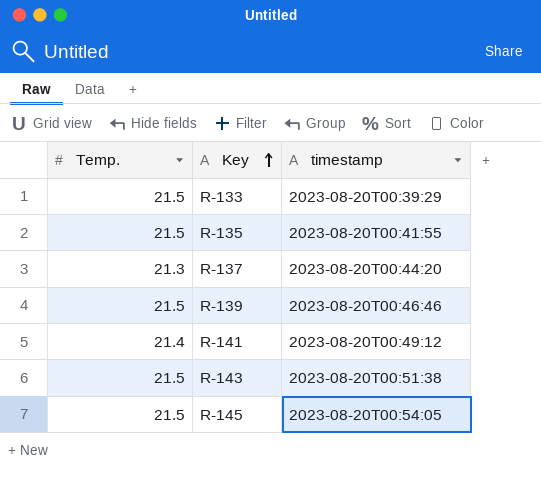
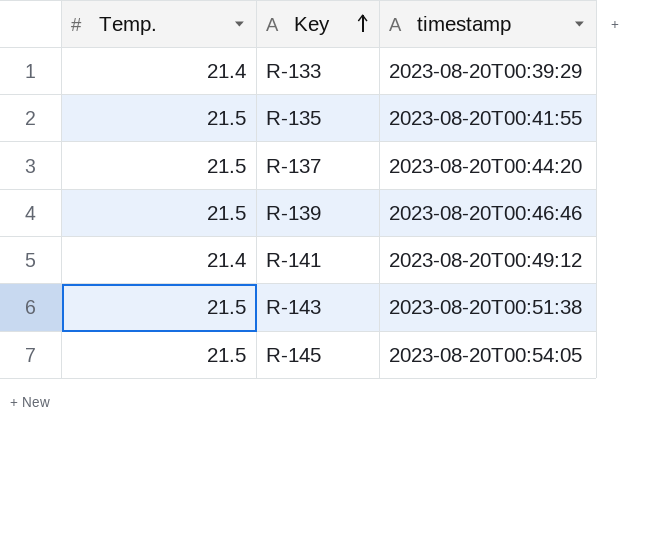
R-133 | Temp.: 21.5 -> 21.4
R-137 | Temp.: 21.3 -> 21.5

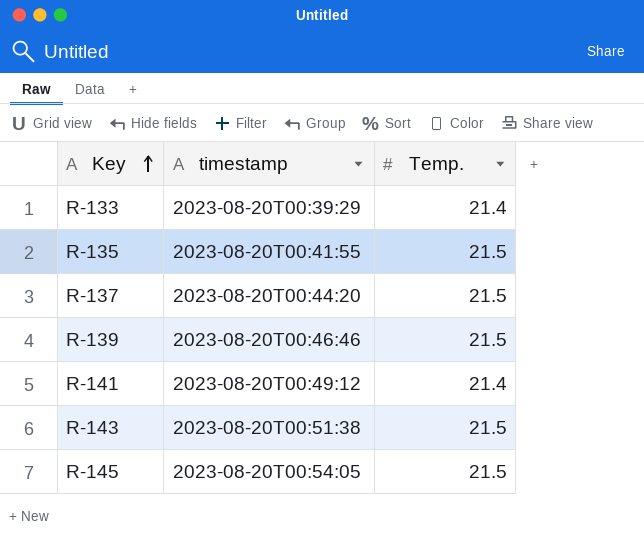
column Temp. | position: 1 -> 3

